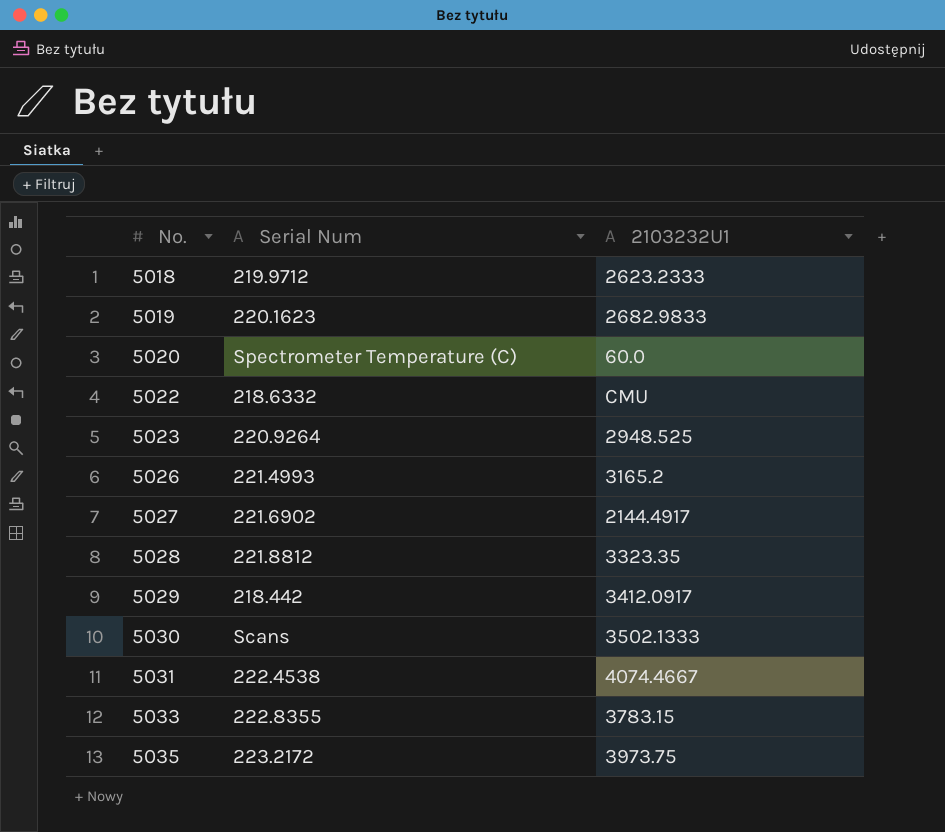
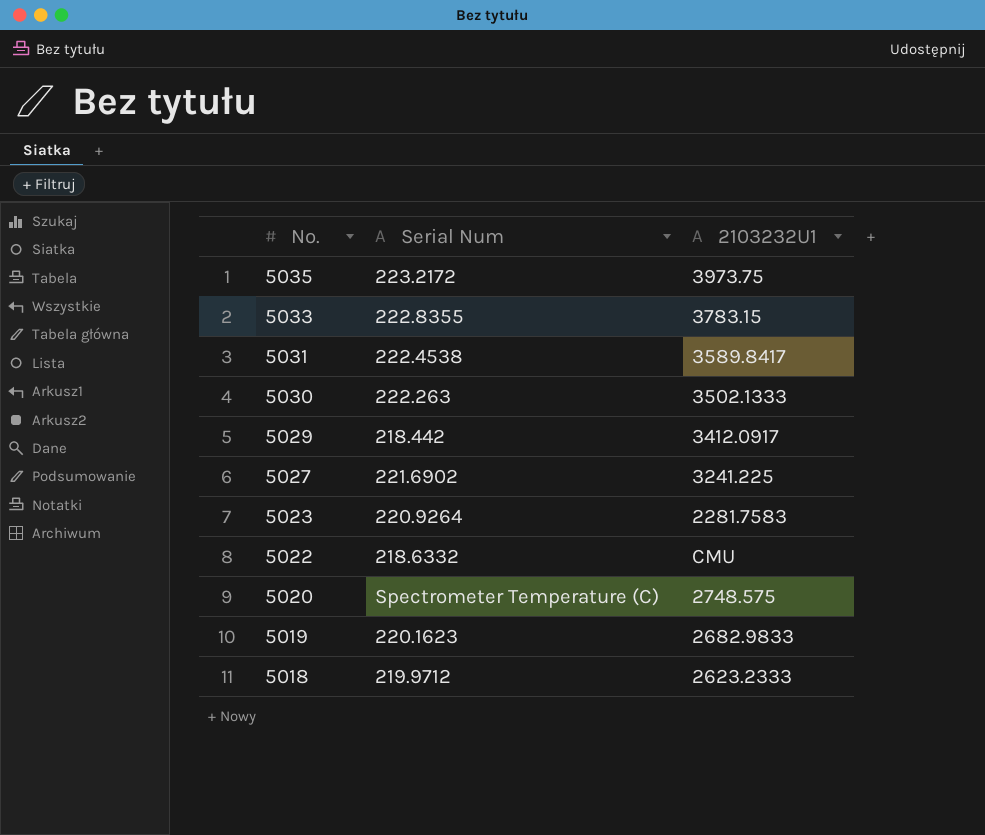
row order: No. ascending -> No. descending
row 5026: 221.4993 | 3165.2 -> none
row 5028: 221.8812 | 3323.35 -> none
5031 | 2103232U1: 4074.4667 -> 3589.8417
5030 | Serial Num: Scans -> 222.263
5027 | 2103232U1: 2144.4917 -> 3241.225
5023 | 2103232U1: 2948.525 -> 2281.7583
5020 | 2103232U1: 60.0 -> 2748.575

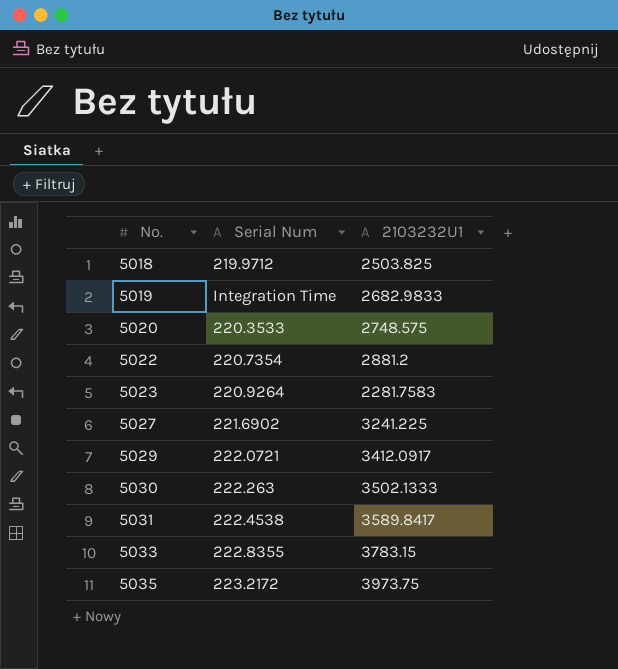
row order: No. descending -> No. ascending
5018 | 2103232U1: 2623.2333 -> 2503.825
5019 | Serial Num: 220.1623 -> Integration Time
5020 | Serial Num: Spectrometer Temperature (C) -> 220.3533
5022 | Serial Num: 218.6332 -> 220.7354
5022 | 2103232U1: CMU -> 2881.2
5029 | Serial Num: 218.442 -> 222.0721

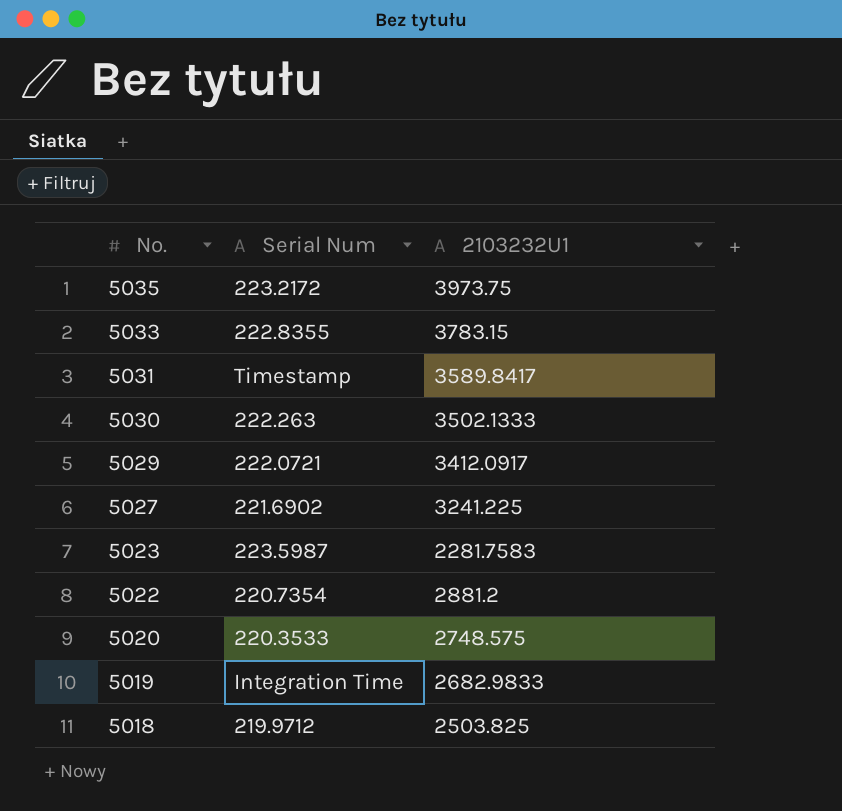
row order: No. ascending -> No. descending
5031 | Serial Num: 222.4538 -> Timestamp
5023 | Serial Num: 220.9264 -> 223.5987

